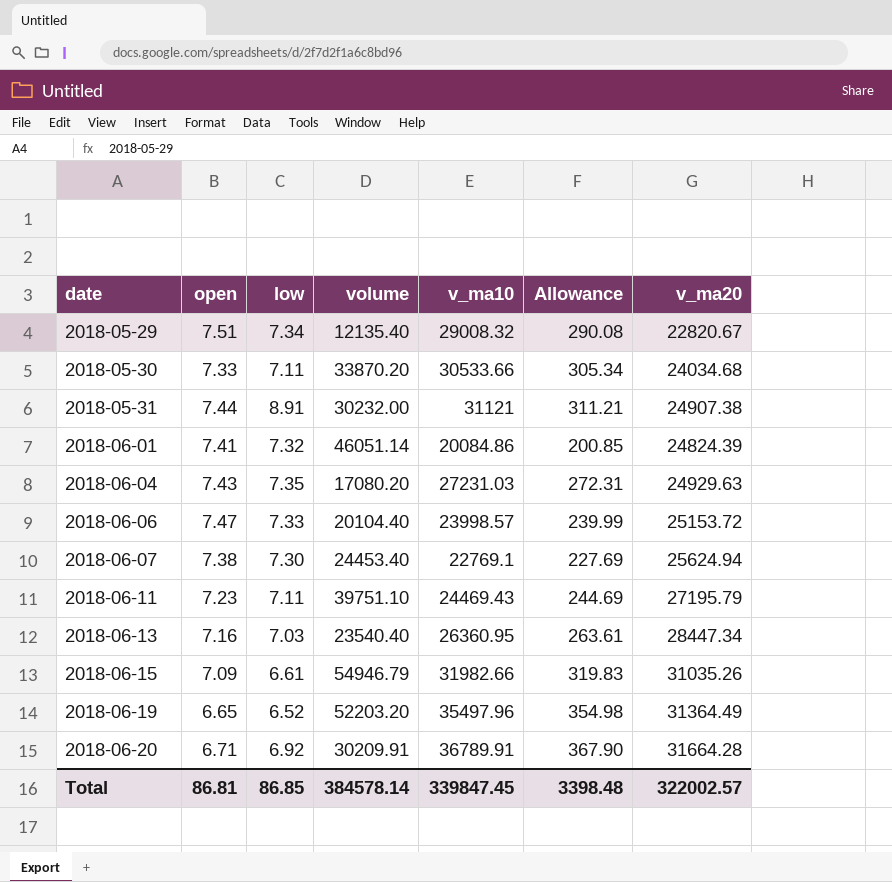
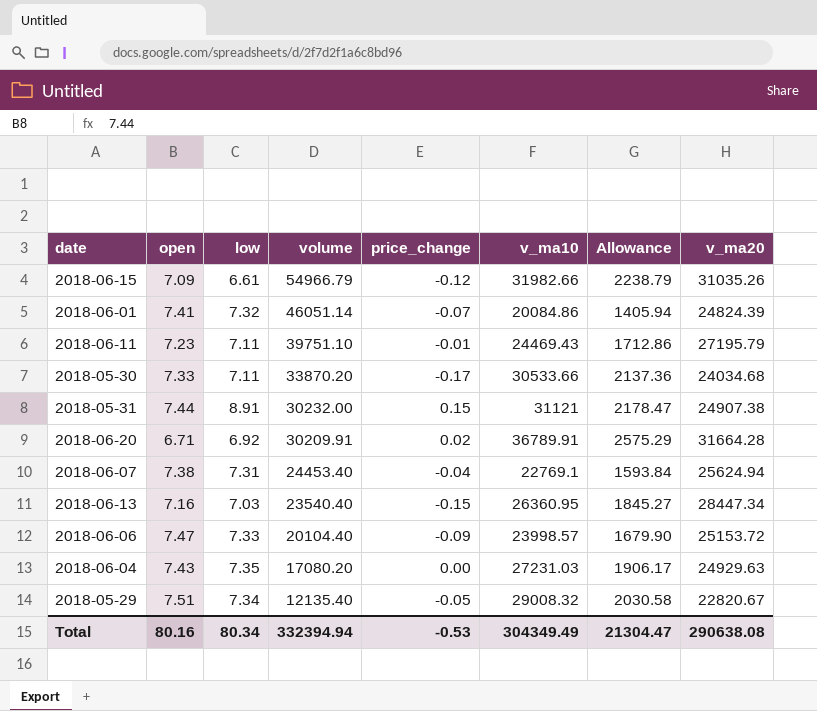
row order: date ascending -> volume descending
column price_change | position: none -> 5
column Allowance | formula: [v_ma10] * 0.01 -> [v_ma10] * 0.07
row 2018-06-19: 6.65 | 6.52 | 52203.20 | 35497.96 | 354.98 | 31364.49 -> none
2018-06-15 | volume: 54946.79 -> 54966.79
2018-06-07 | low: 7.30 -> 7.31
Total | open: 86.81 -> 80.16
Total | low: 86.85 -> 80.34
Total | volume: 384578.14 -> 332394.94
Total | v_ma10: 339847.45 -> 304349.49
Total | Allowance: 3398.48 -> 21304.47
Total | v_ma20: 322002.57 -> 290638.08

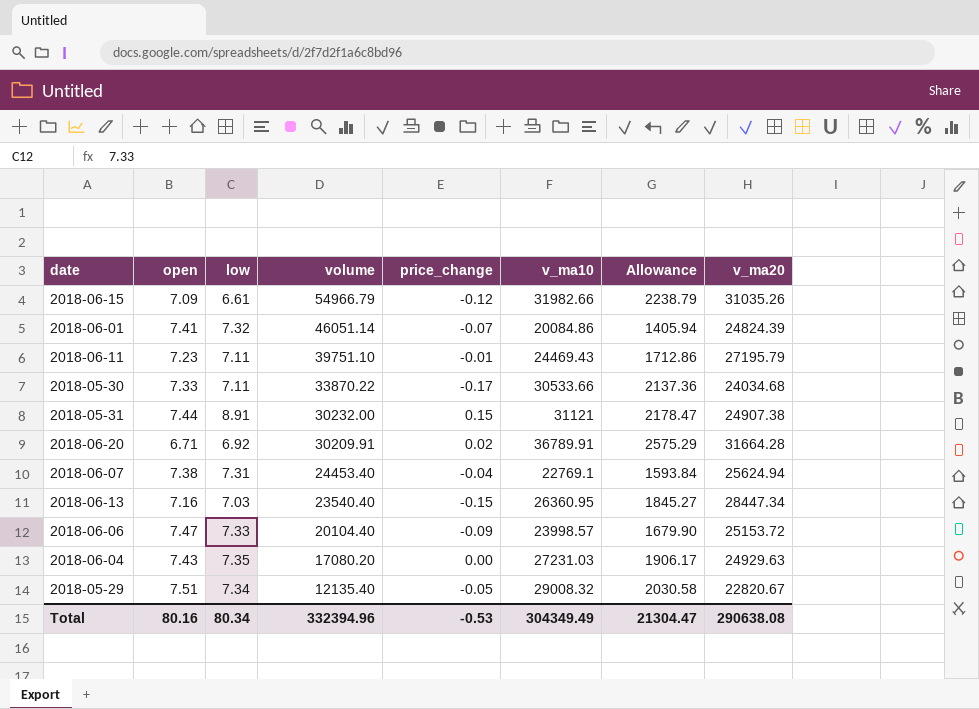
2018-05-30 | volume: 33870.20 -> 33870.22
Total | volume: 332394.94 -> 332394.96

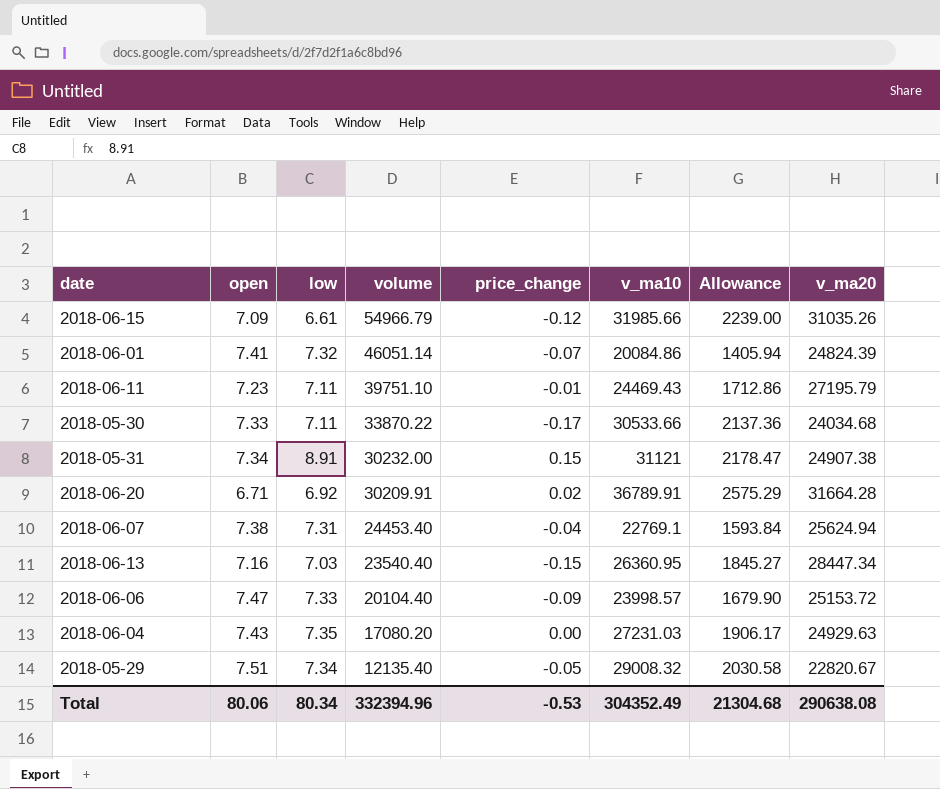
2018-06-15 | v_ma10: 31982.66 -> 31985.66
2018-06-15 | Allowance: 2238.79 -> 2239.00
2018-05-31 | open: 7.44 -> 7.34
Total | open: 80.16 -> 80.06
Total | v_ma10: 304349.49 -> 304352.49
Total | Allowance: 21304.47 -> 21304.68

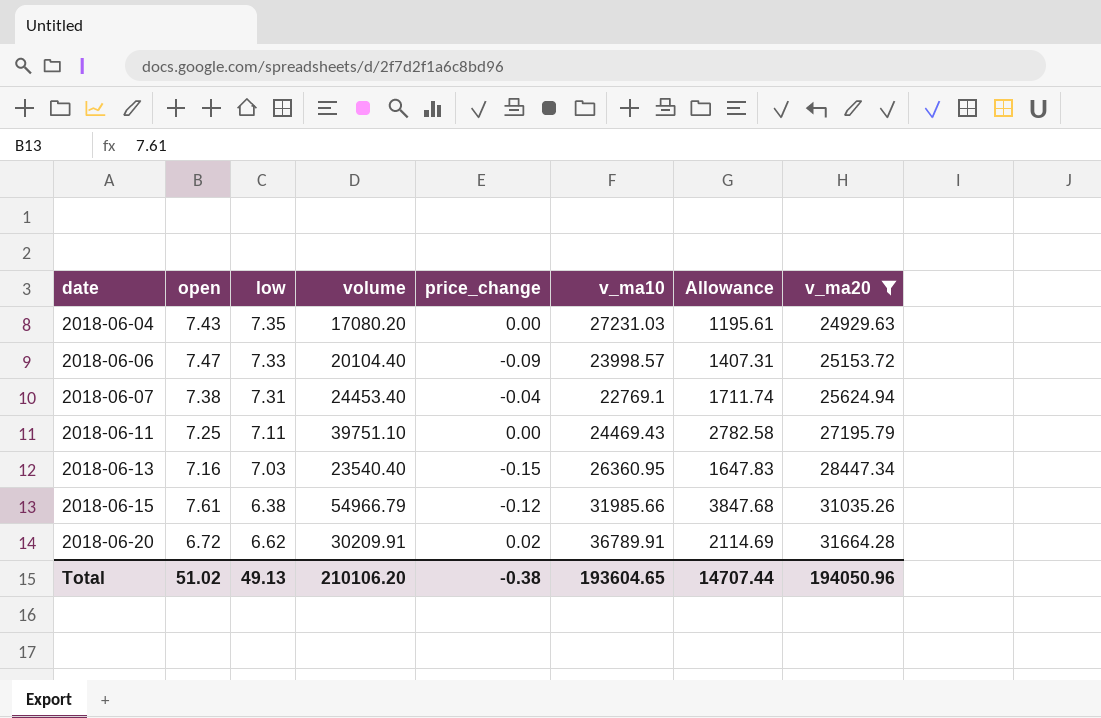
filter: none -> v_ma20 >= 24929.63
row order: volume descending -> date ascending
column Allowance | formula: [v_ma10] * 0.07 -> [volume] * 0.07
2018-06-11 | open: 7.23 -> 7.25
2018-06-11 | price_change: -0.01 -> 0.00
2018-06-15 | open: 7.09 -> 7.61
2018-06-15 | low: 6.61 -> 6.38
2018-06-20 | open: 6.71 -> 6.72
2018-06-20 | low: 6.92 -> 6.62
Total | open: 80.06 -> 51.02
Total | low: 80.34 -> 49.13
Total | volume: 332394.96 -> 210106.20
Total | price_change: -0.53 -> -0.38
Total | v_ma10: 304352.49 -> 193604.65
Total | Allowance: 21304.68 -> 14707.44
Total | v_ma20: 290638.08 -> 194050.96

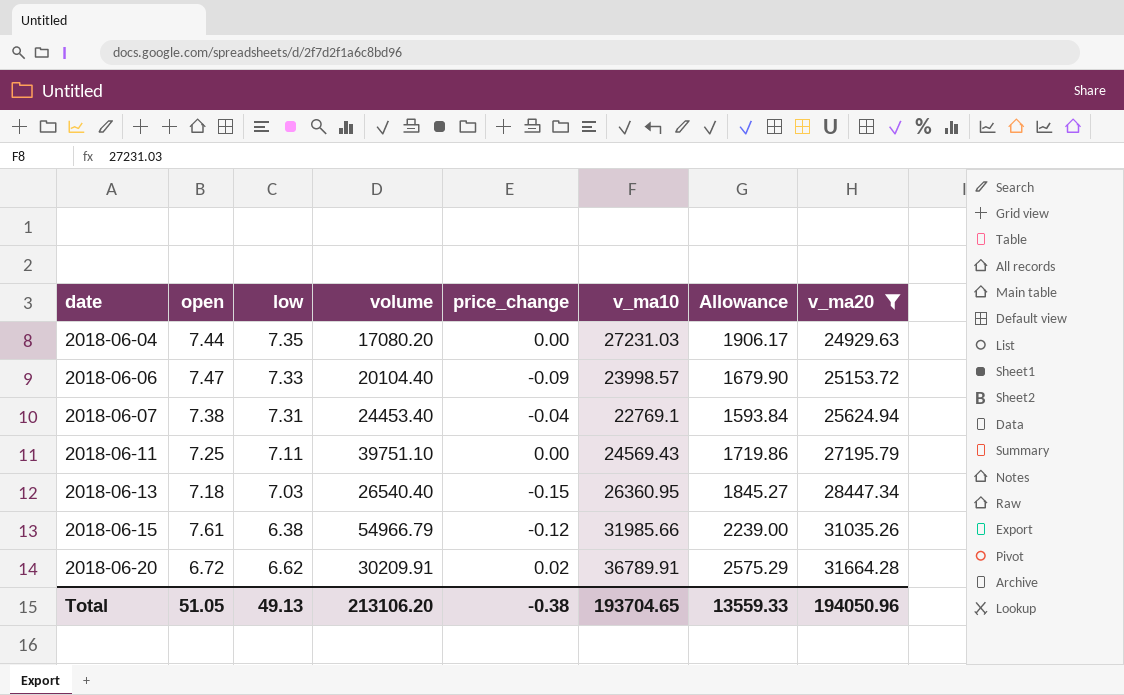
column Allowance | formula: [volume] * 0.07 -> [v_ma10] * 0.07
2018-06-04 | open: 7.43 -> 7.44
2018-06-11 | v_ma10: 24469.43 -> 24569.43
2018-06-13 | open: 7.16 -> 7.18
2018-06-13 | volume: 23540.40 -> 26540.40
Total | open: 51.02 -> 51.05
Total | volume: 210106.20 -> 213106.20
Total | v_ma10: 193604.65 -> 193704.65
Total | Allowance: 14707.44 -> 13559.33

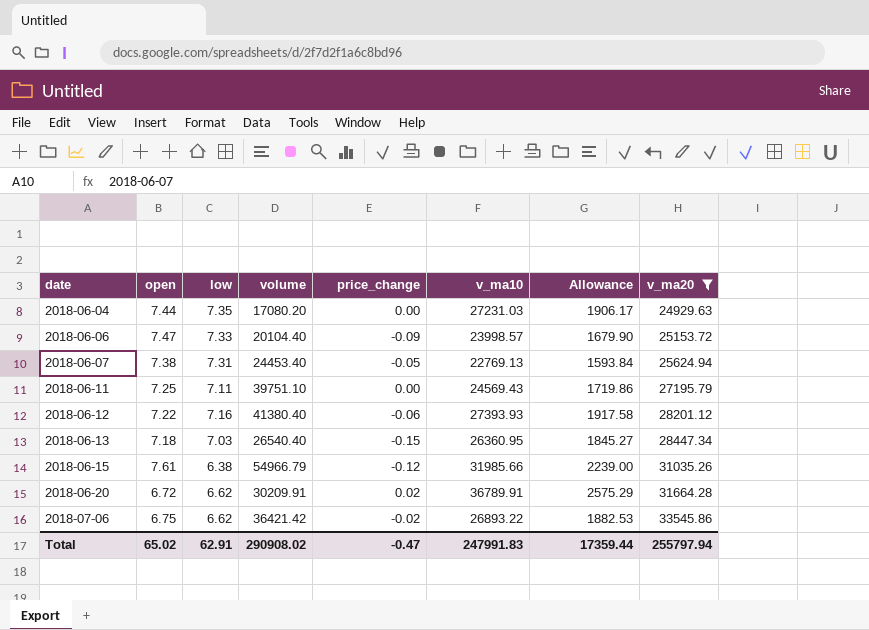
2018-06-07 | price_change: -0.04 -> -0.05
2018-06-07 | v_ma10: 22769.1 -> 22769.13
row 2018-06-12: none -> 7.22 | 7.16 | 41380.40 | -0.06 | 27393.93 | 1917.58 | 28201.12
row 2018-07-06: none -> 6.75 | 6.62 | 36421.42 | -0.02 | 26893.22 | 1882.53 | 33545.86
Total | open: 51.05 -> 65.02
Total | low: 49.13 -> 62.91
Total | volume: 213106.20 -> 290908.02
Total | price_change: -0.38 -> -0.47
Total | v_ma10: 193704.65 -> 247991.83
Total | Allowance: 13559.33 -> 17359.44
Total | v_ma20: 194050.96 -> 255797.94

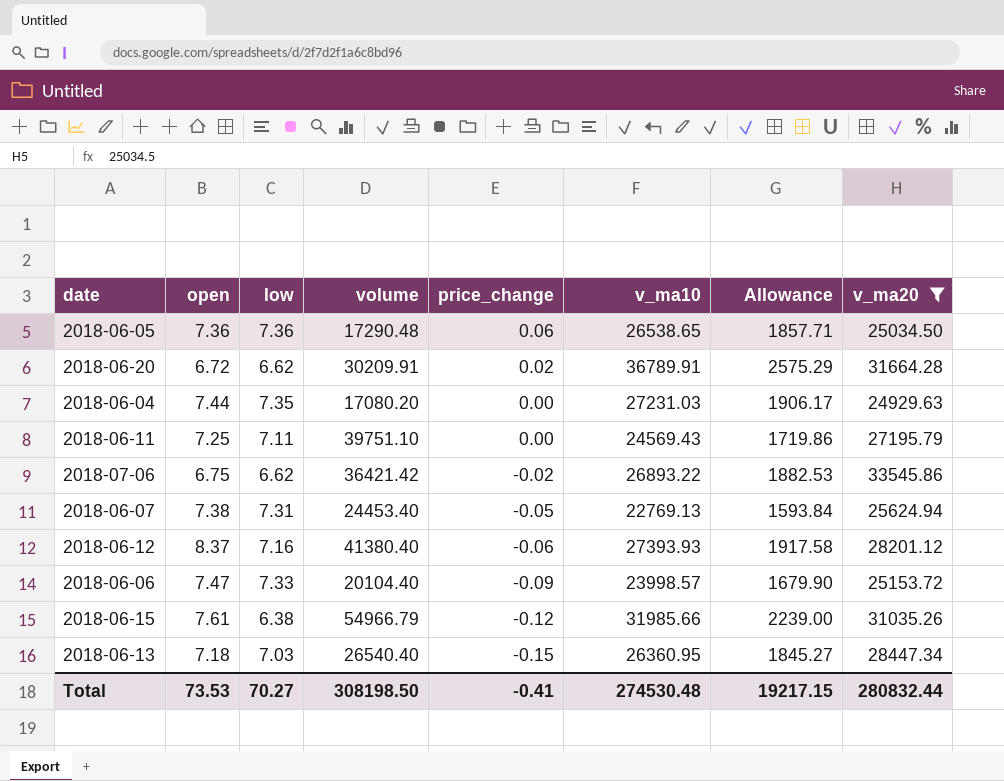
row order: date ascending -> price_change descending
row 2018-06-05: none -> 7.36 | 7.36 | 17290.48 | 0.06 | 26538.65 | 1857.71 | 25034.50
2018-06-12 | open: 7.22 -> 8.37
Total | open: 65.02 -> 73.53
Total | low: 62.91 -> 70.27
Total | volume: 290908.02 -> 308198.50
Total | price_change: -0.47 -> -0.41
Total | v_ma10: 247991.83 -> 274530.48
Total | Allowance: 17359.44 -> 19217.15
Total | v_ma20: 255797.94 -> 280832.44

